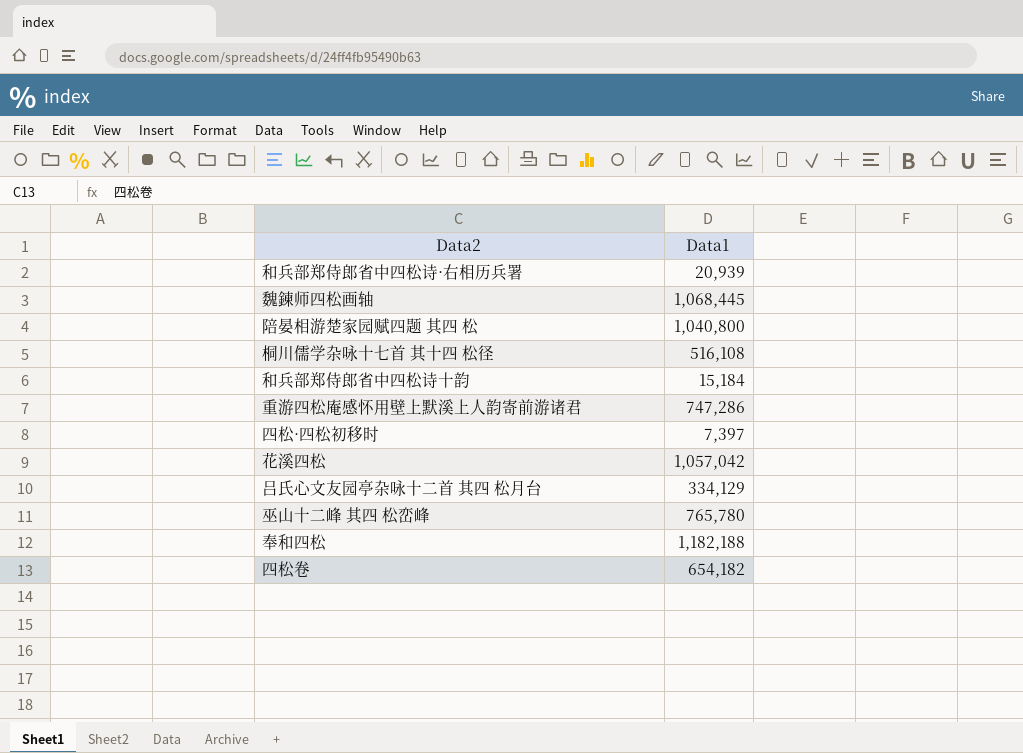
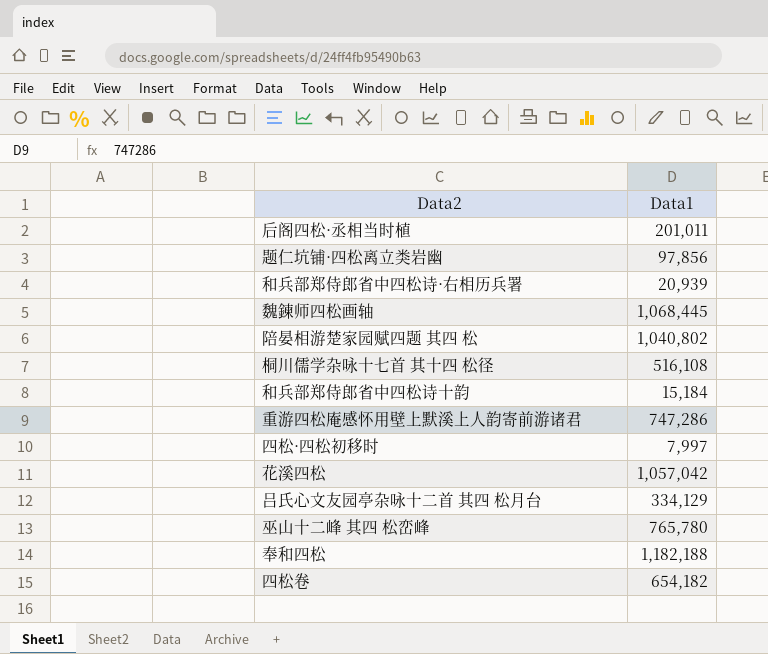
row 后阁四松·丞相当时植: none -> 201,011
row 题仁坑铺·四松离立类岩幽: none -> 97,856
陪晏相游楚家园赋四题 其四 松 | Data1: 1,040,800 -> 1,040,802
四松·四松初移时 | Data1: 7,397 -> 7,997

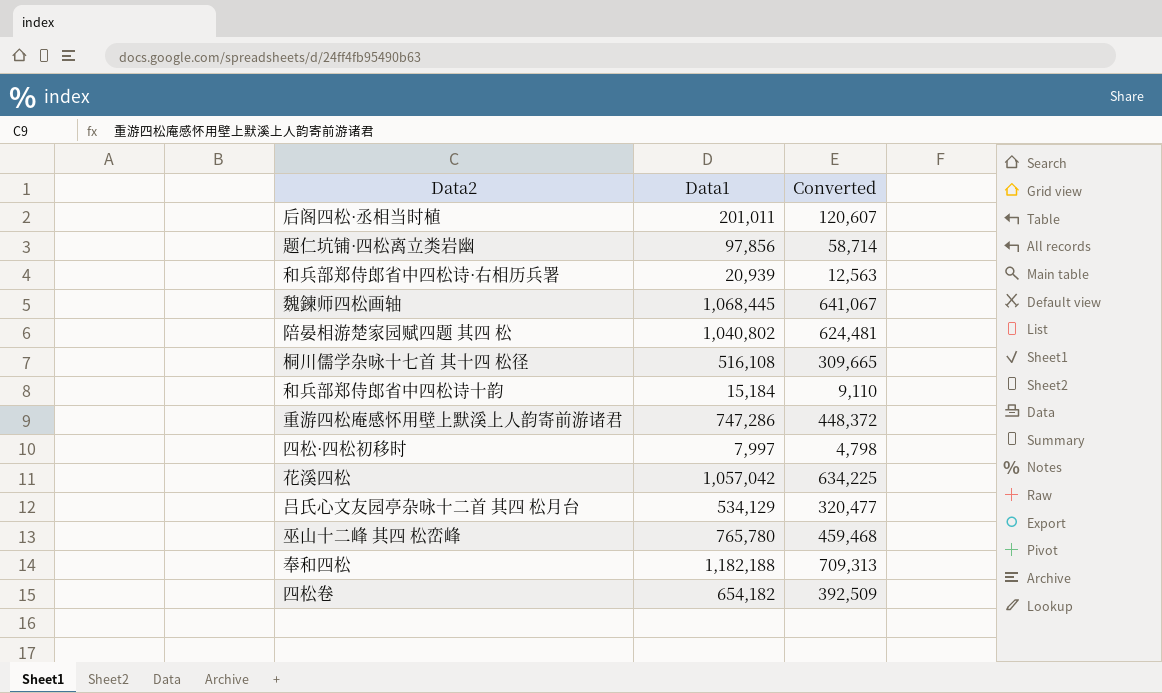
column Converted | formula: none -> [Data1] * 0.6
吕氏心文友园亭杂咏十二首 其四 松月台 | Data1: 334,129 -> 534,129

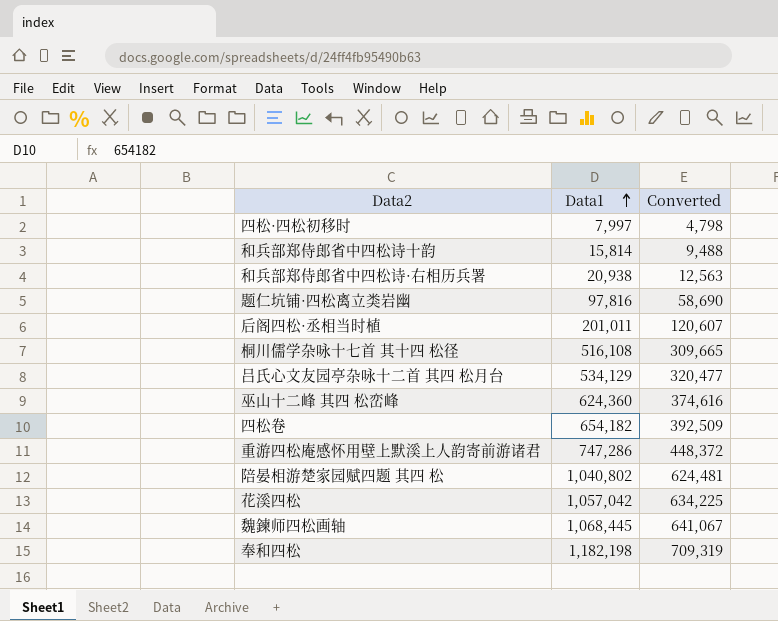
row order: none -> Data1 ascending
和兵部郑侍郎省中四松诗十韵 | Data1: 15,184 -> 15,814
和兵部郑侍郎省中四松诗十韵 | Converted: 9,110 -> 9,488
和兵部郑侍郎省中四松诗·右相历兵署 | Data1: 20,939 -> 20,938
题仁坑铺·四松离立类岩幽 | Data1: 97,856 -> 97,816
题仁坑铺·四松离立类岩幽 | Converted: 58,714 -> 58,690
巫山十二峰 其四 松峦峰 | Data1: 765,780 -> 624,360
巫山十二峰 其四 松峦峰 | Converted: 459,468 -> 374,616
奉和四松 | Data1: 1,182,188 -> 1,182,198
奉和四松 | Converted: 709,313 -> 709,319

